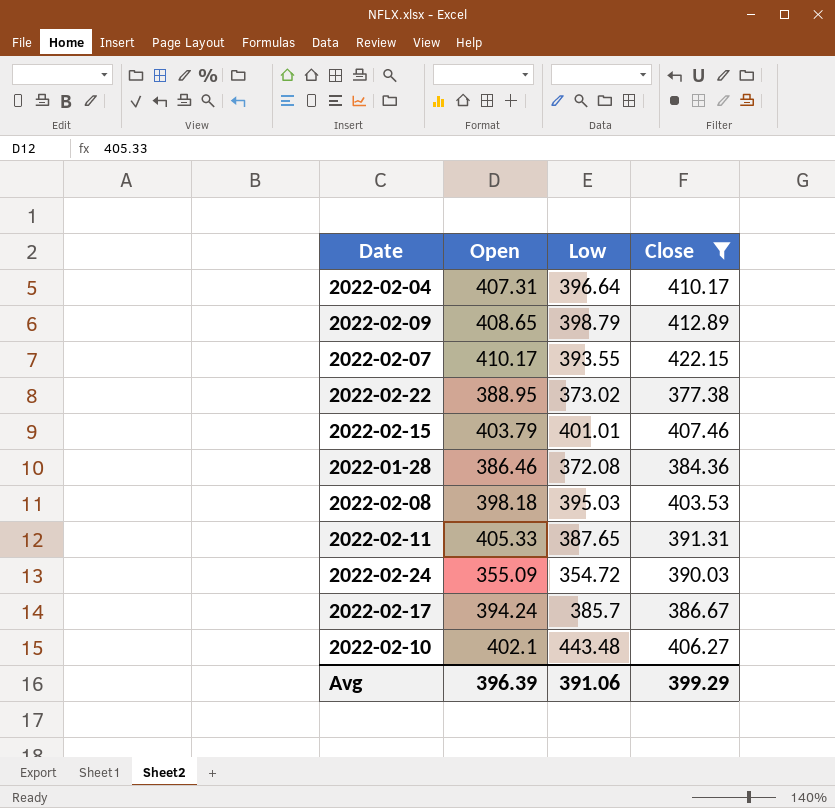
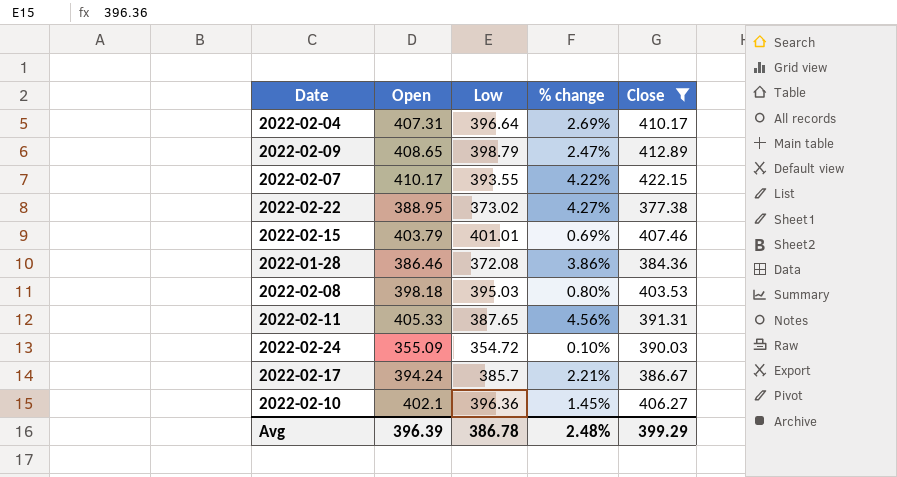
column % change | formula: none -> ([Open] - [Low]) / [Low]
2022-02-10 | Low: 443.48 -> 396.36
Avg | Low: 391.06 -> 386.78

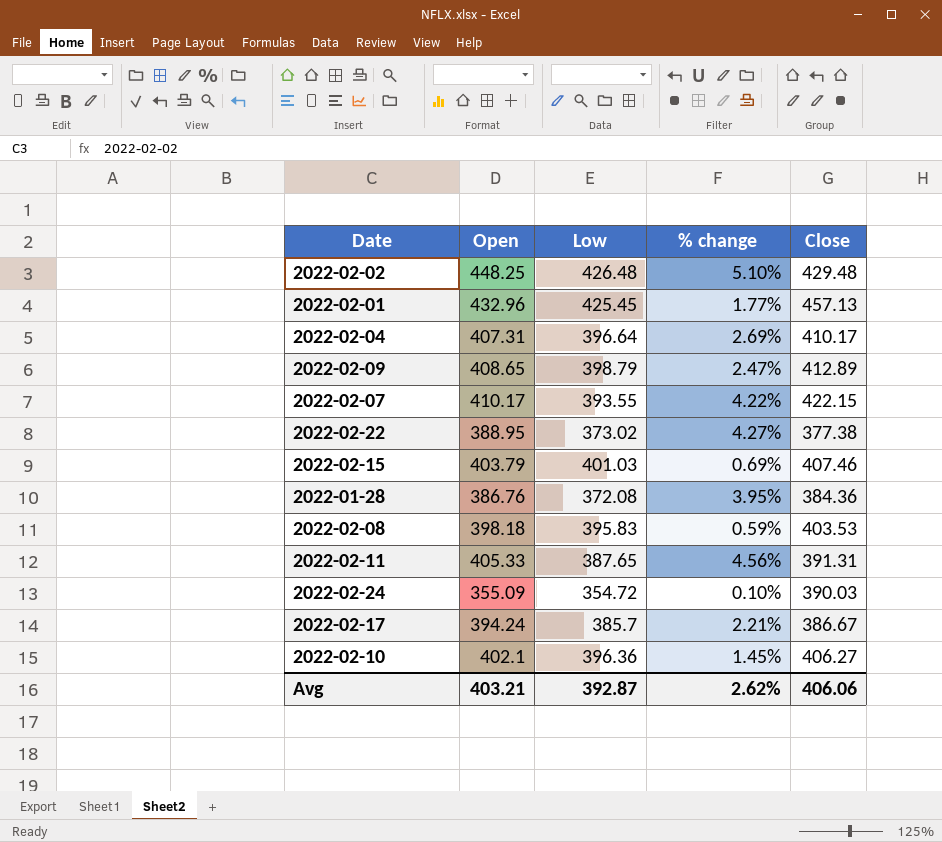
filter: Close <= 422.15 -> none
2022-02-15 | Low: 401.01 -> 401.03
2022-01-28 | Open: 386.46 -> 386.76
2022-01-28 | % change: 3.86% -> 3.95%
2022-02-08 | Low: 395.03 -> 395.83
2022-02-08 | % change: 0.80% -> 0.59%
Avg | Open: 396.39 -> 403.21
Avg | Low: 386.78 -> 392.87
Avg | % change: 2.48% -> 2.62%
Avg | Close: 399.29 -> 406.06

